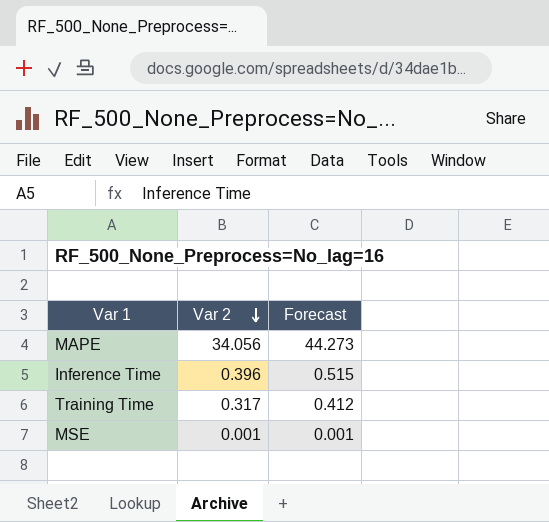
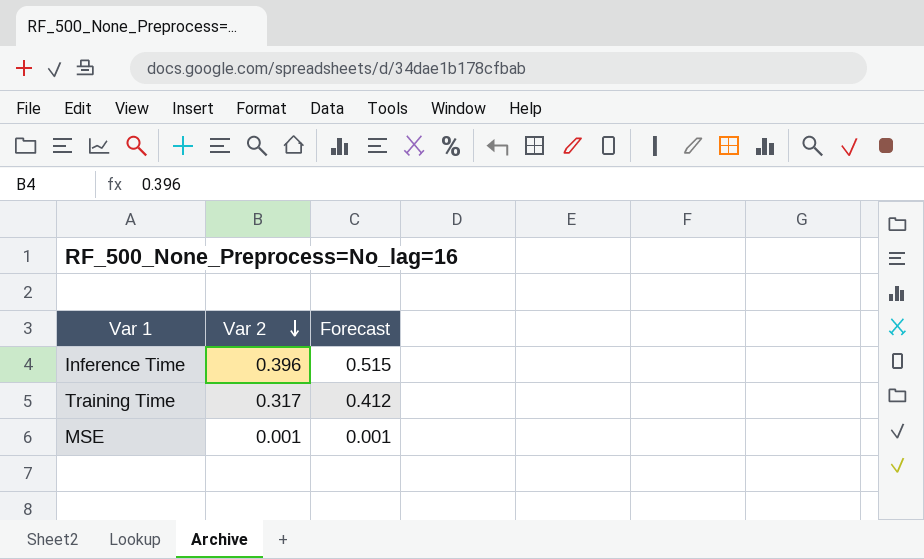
row MAPE: 34.056 | 44.273 -> none

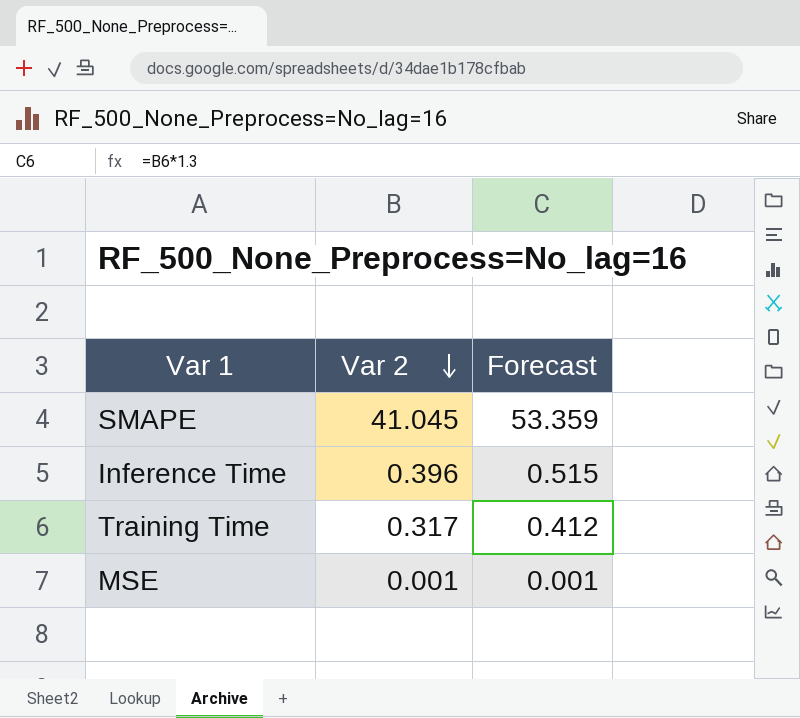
row SMAPE: none -> 41.045 | 53.359

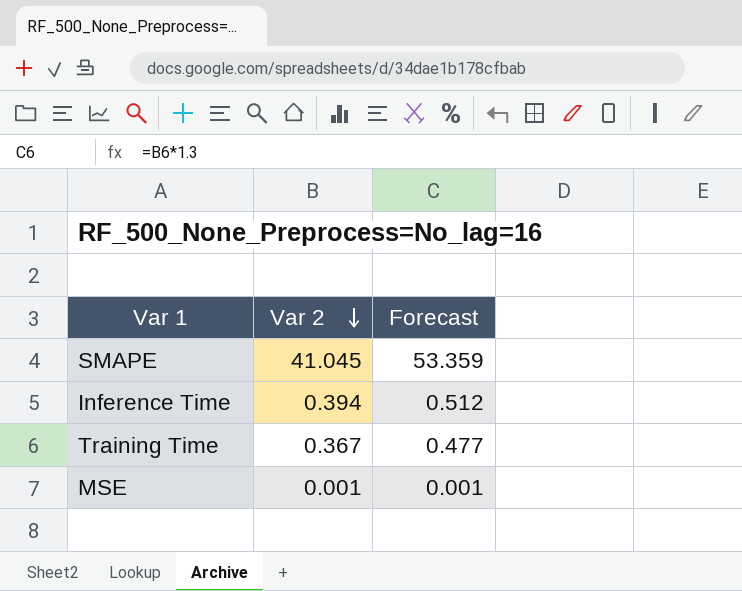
Inference Time | Var 2: 0.396 -> 0.394
Inference Time | Forecast: 0.515 -> 0.512
Training Time | Var 2: 0.317 -> 0.367
Training Time | Forecast: 0.412 -> 0.477

